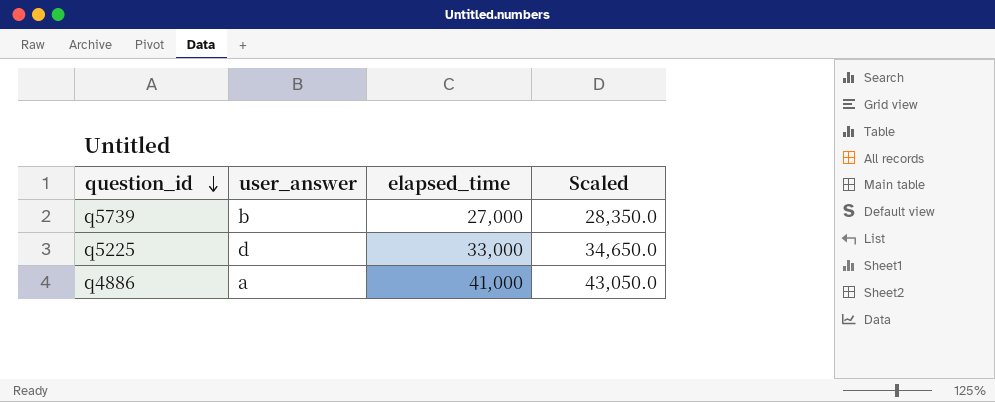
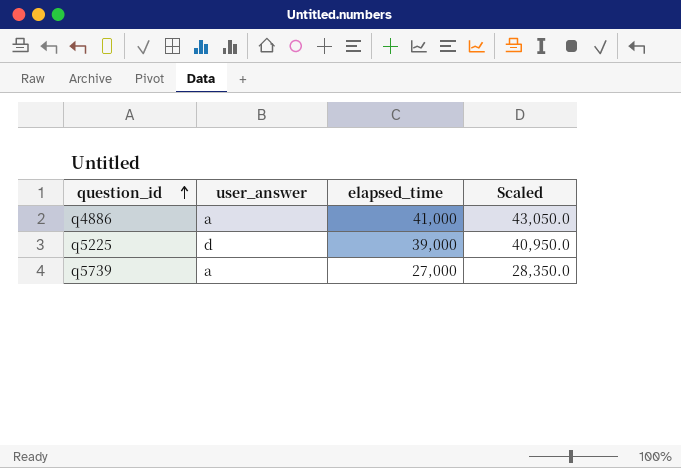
row order: question_id descending -> question_id ascending
q5225 | elapsed_time: 33,000 -> 39,000
q5225 | Scaled: 34,650.0 -> 40,950.0
q5739 | user_answer: b -> a

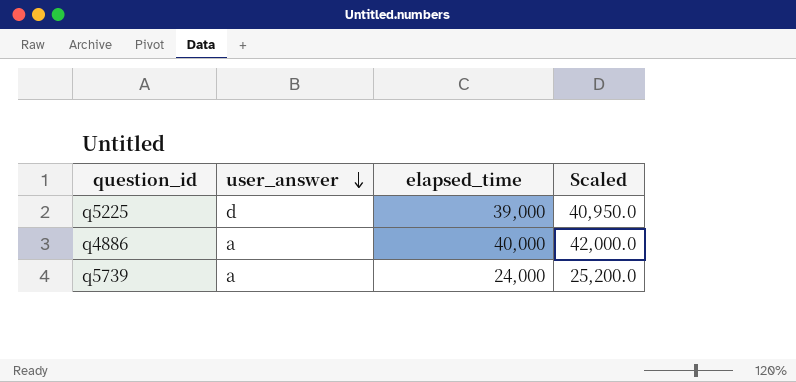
row order: question_id ascending -> user_answer descending
q4886 | elapsed_time: 41,000 -> 40,000
q4886 | Scaled: 43,050.0 -> 42,000.0
q5739 | elapsed_time: 27,000 -> 24,000
q5739 | Scaled: 28,350.0 -> 25,200.0

